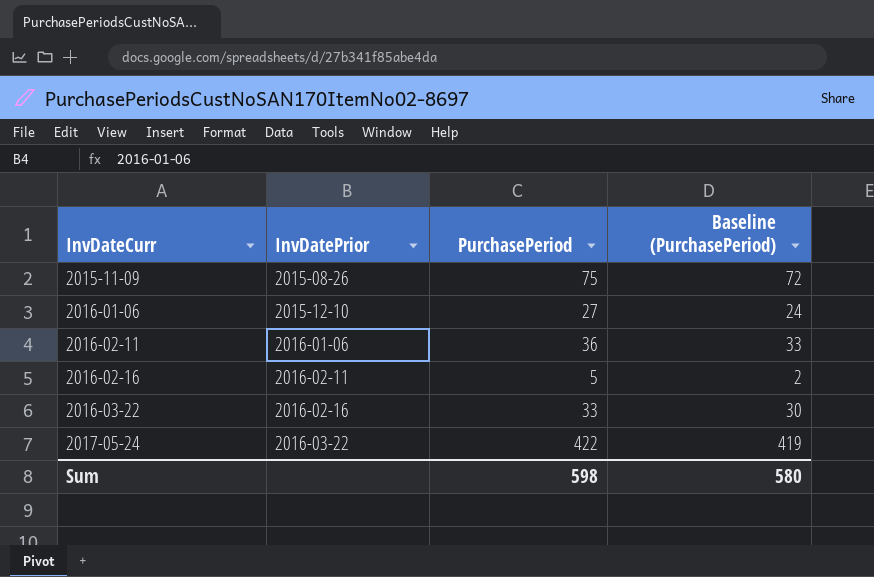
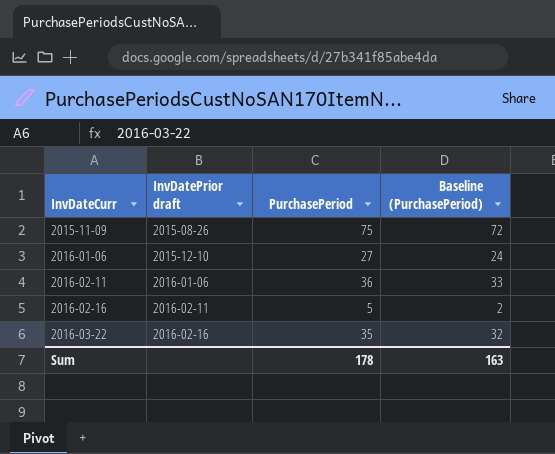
column name: InvDatePrior -> InvDatePrior draft
row 2017-05-24: 2016-03-22 | 422 | 419 -> none
2016-03-22 | PurchasePeriod: 33 -> 35
2016-03-22 | Baseline (PurchasePeriod): 30 -> 32
Sum | PurchasePeriod: 598 -> 178
Sum | Baseline (PurchasePeriod): 580 -> 163

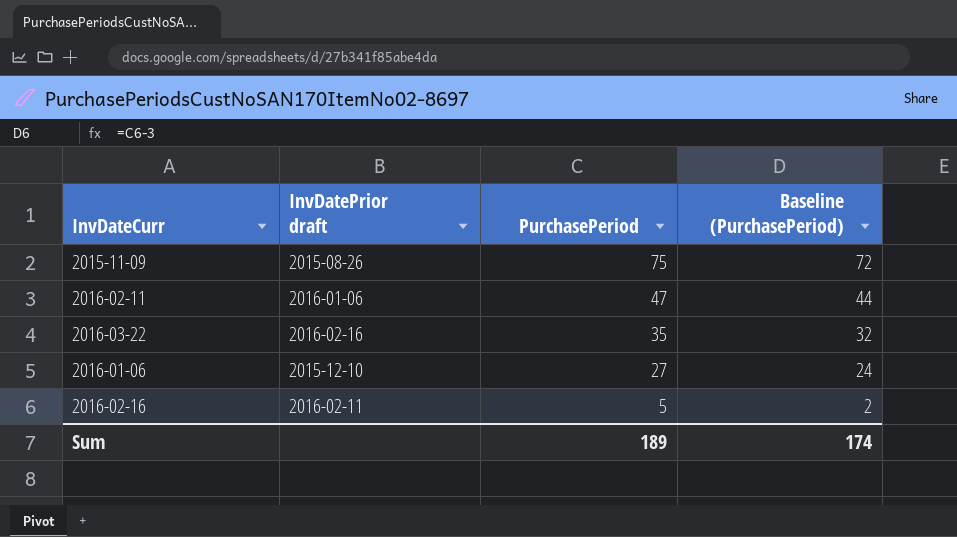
row order: InvDateCurr ascending -> PurchasePeriod descending
2016-02-11 | PurchasePeriod: 36 -> 47
2016-02-11 | Baseline (PurchasePeriod): 33 -> 44
Sum | PurchasePeriod: 178 -> 189
Sum | Baseline (PurchasePeriod): 163 -> 174

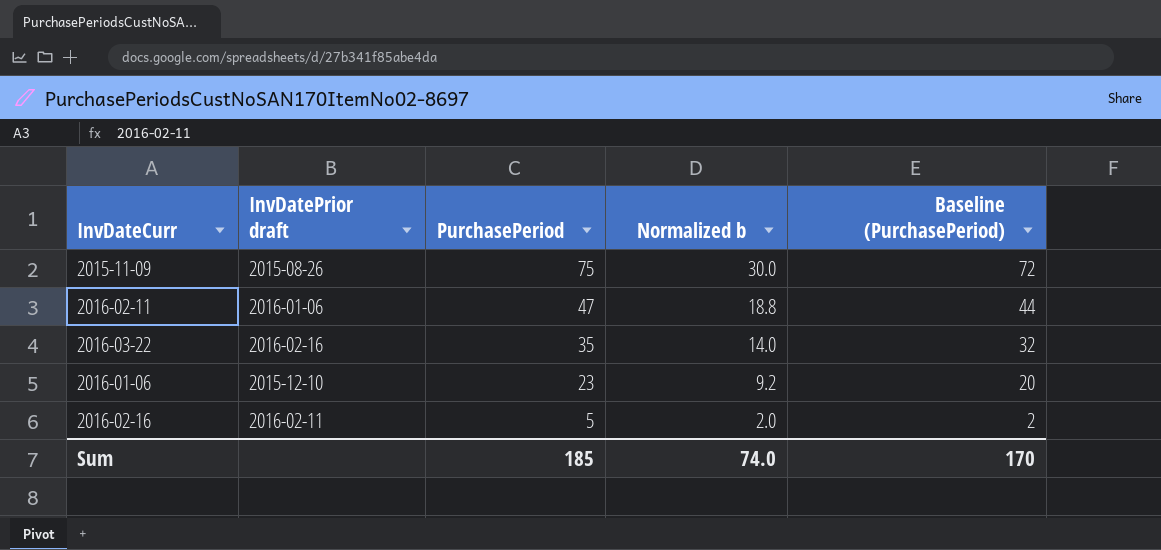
column Normalized b | formula: none -> [PurchasePeriod] * 0.4
2016-01-06 | PurchasePeriod: 27 -> 23
2016-01-06 | Baseline (PurchasePeriod): 24 -> 20
Sum | PurchasePeriod: 189 -> 185
Sum | Baseline (PurchasePeriod): 174 -> 170

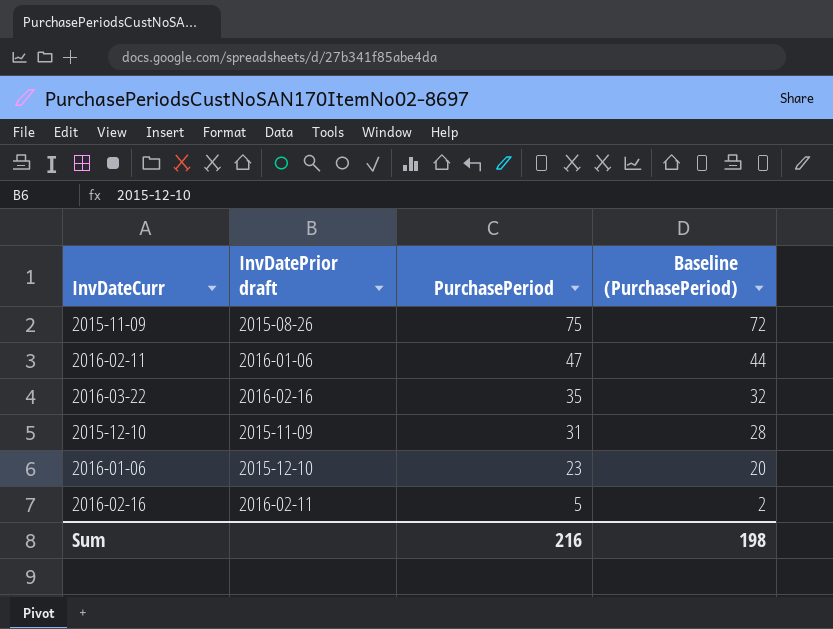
column Normalized b | formula: [PurchasePeriod] * 0.4 -> none
row 2015-12-10: none -> 2015-11-09 | 31 | 28
Sum | PurchasePeriod: 185 -> 216
Sum | Baseline (PurchasePeriod): 170 -> 198

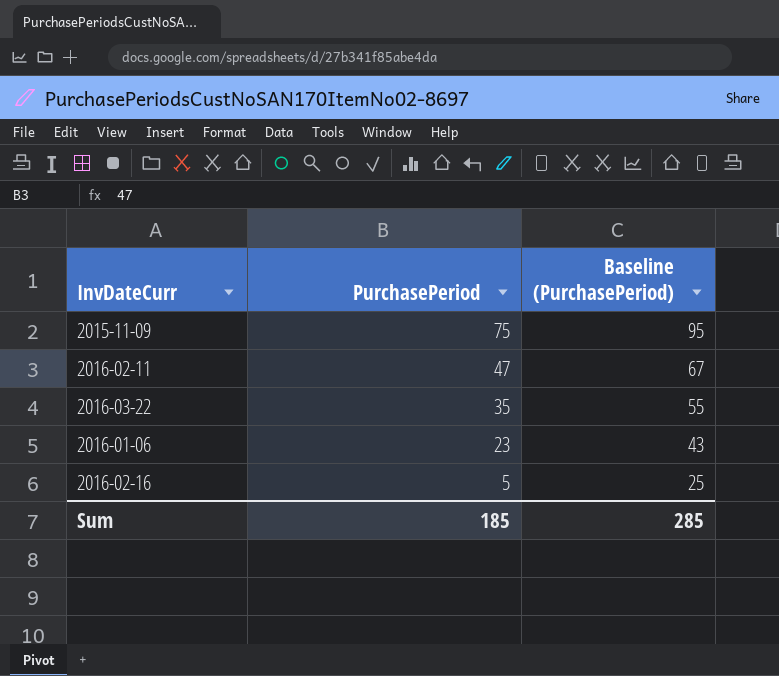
column InvDatePrior draft | position: 2 -> none
column Baseline (PurchasePeriod) | formula: [PurchasePeriod] - 3 -> [PurchasePeriod] + 20
row 2015-12-10: 2015-11-09 | 31 | 28 -> none
Sum | PurchasePeriod: 216 -> 185
Sum | Baseline (PurchasePeriod): 198 -> 285

